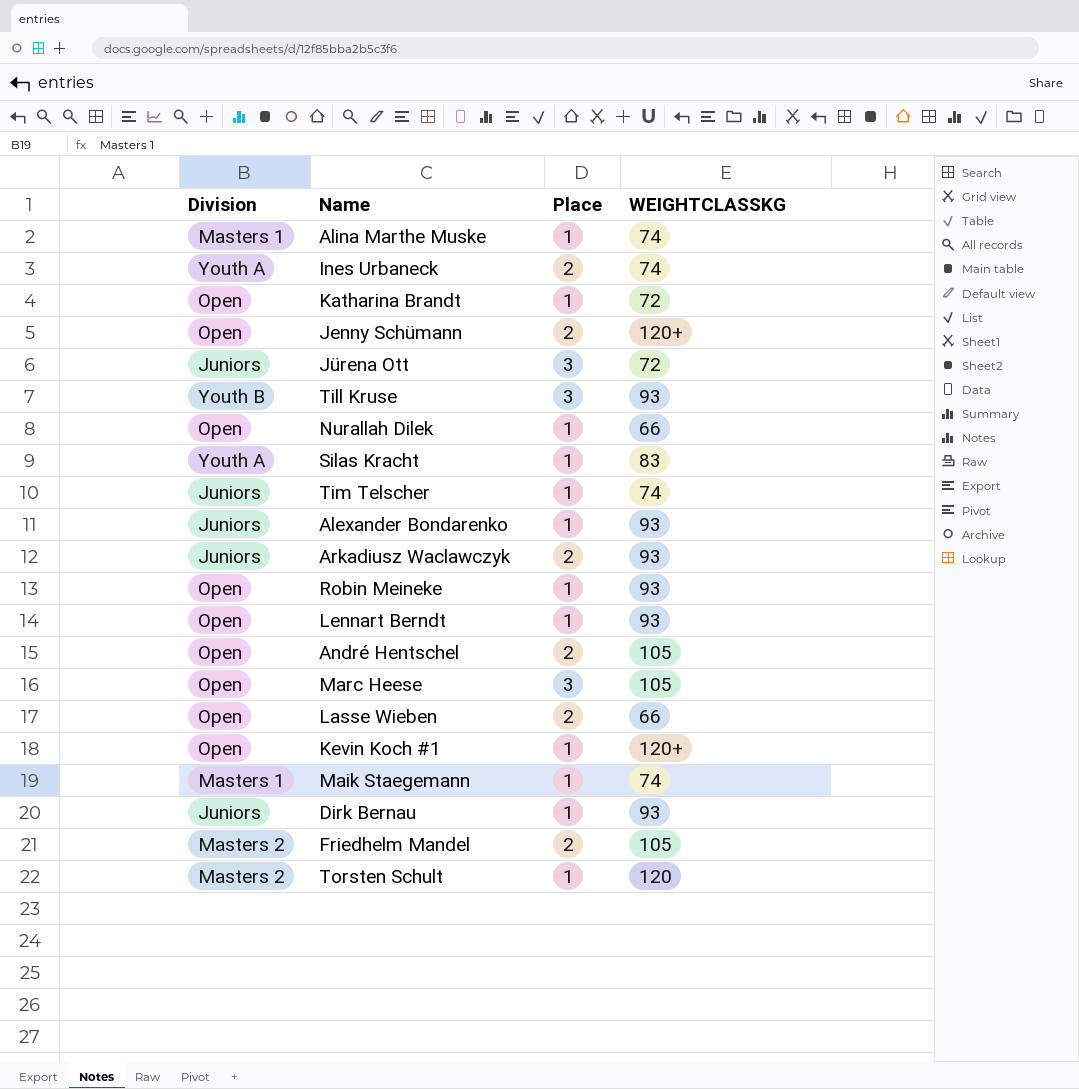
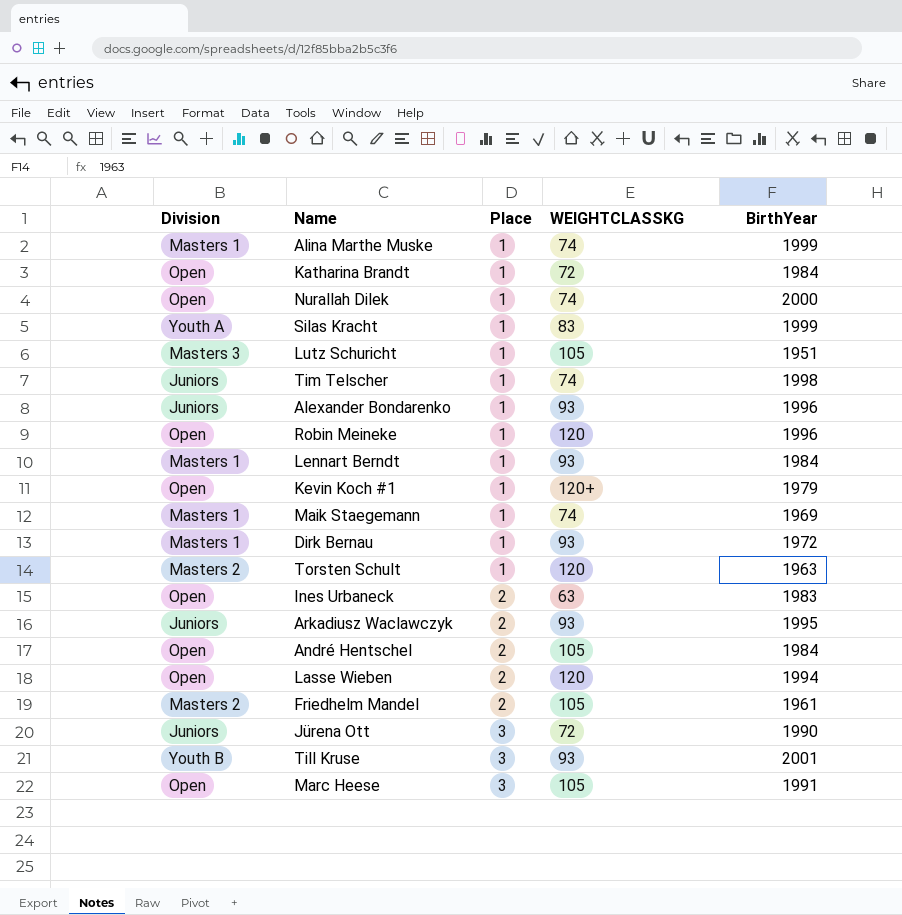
row order: none -> Place ascending
column BirthYear | position: none -> 5
row Jenny Schümann: Open | 2 | 120+ -> none
Nurallah Dilek | WEIGHTCLASSKG: 66 -> 74
row Lutz Schuricht: none -> Masters 3 | 1 | 105 | 1951
Robin Meineke | WEIGHTCLASSKG: 93 -> 120
Lennart Berndt | Division: Open -> Masters 1
Dirk Bernau | Division: Juniors -> Masters 1
Ines Urbaneck | Division: Youth A -> Open
Ines Urbaneck | WEIGHTCLASSKG: 74 -> 63
Lasse Wieben | WEIGHTCLASSKG: 66 -> 120

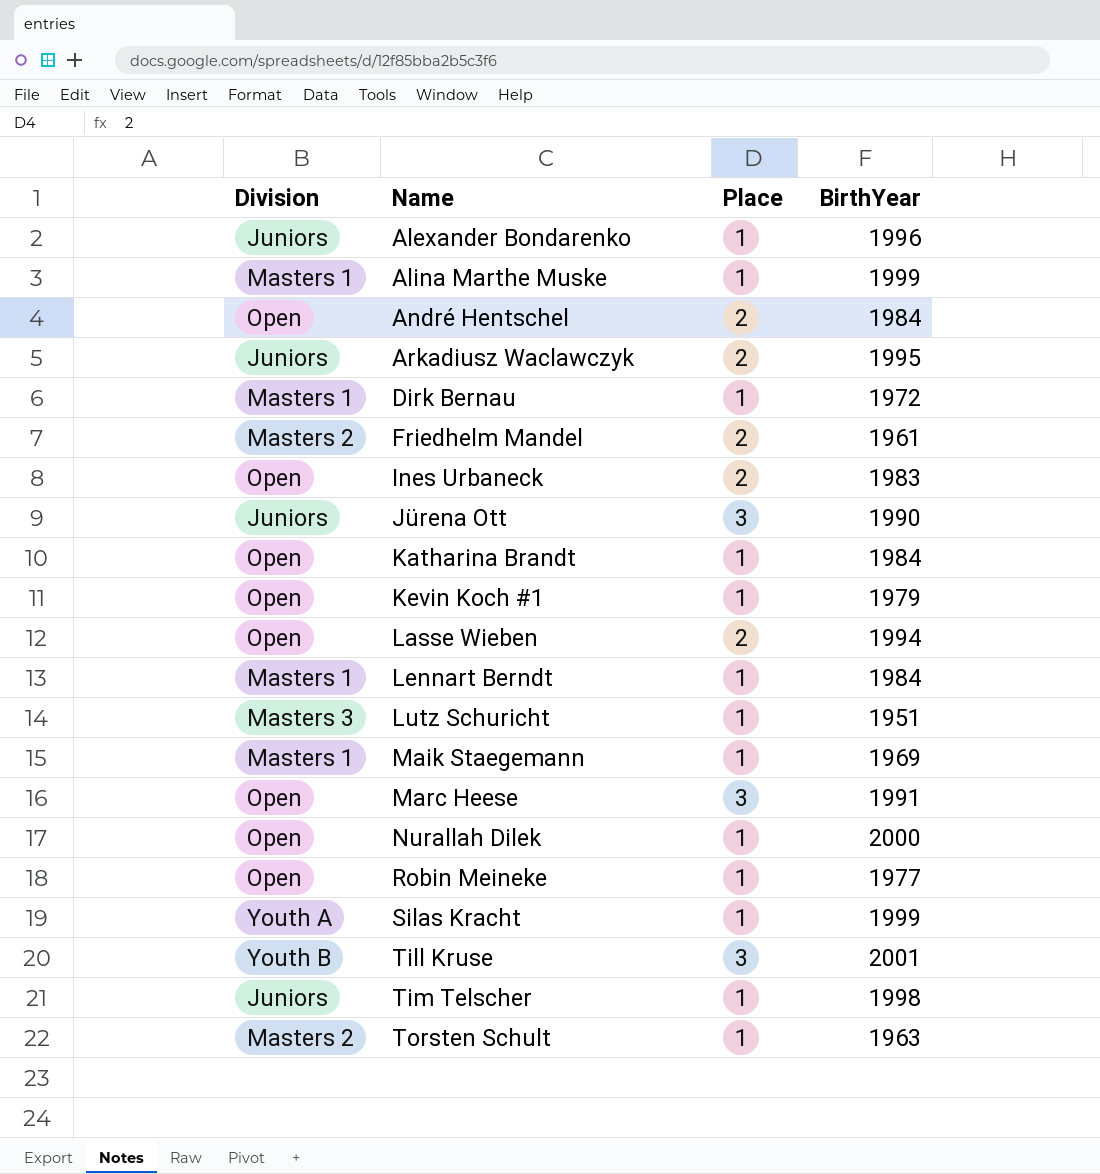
row order: Place ascending -> Name ascending
column WEIGHTCLASSKG | position: 4 -> none
Robin Meineke | BirthYear: 1996 -> 1977

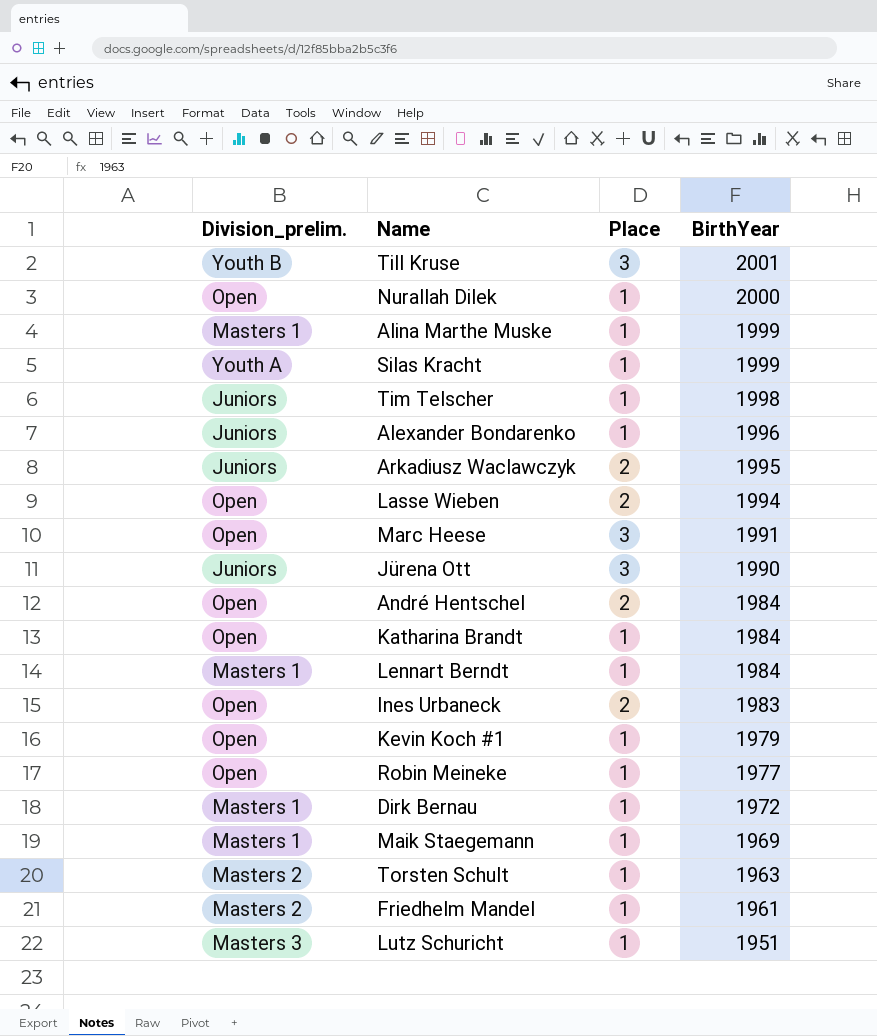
row order: Name ascending -> BirthYear descending
column name: Division -> Division_prelim.
Friedhelm Mandel | Place: 2 -> 1

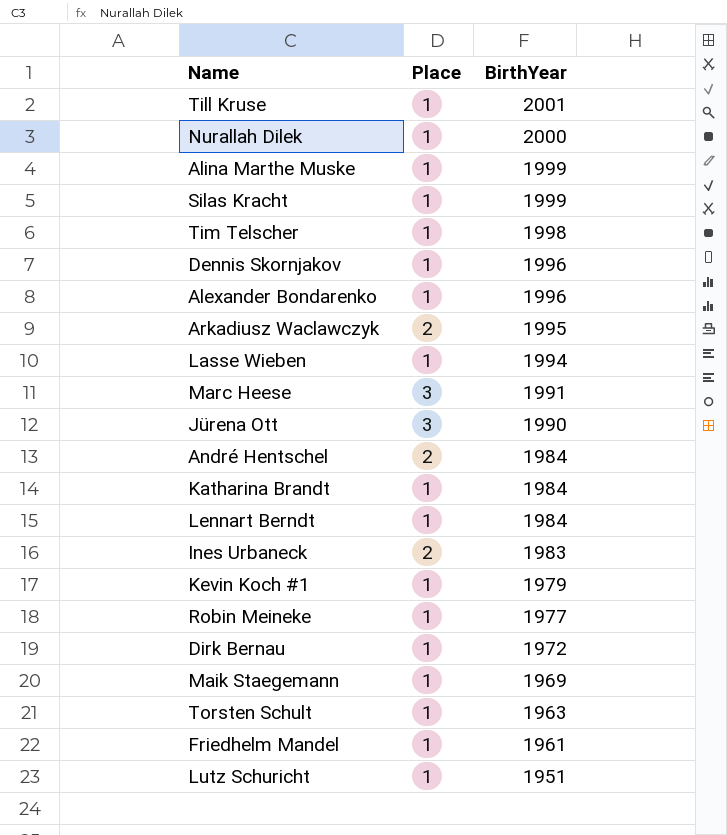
column Division_prelim. | position: 1 -> none
Till Kruse | Place: 3 -> 1
row Dennis Skornjakov: none -> 1 | 1996
Lasse Wieben | Place: 2 -> 1

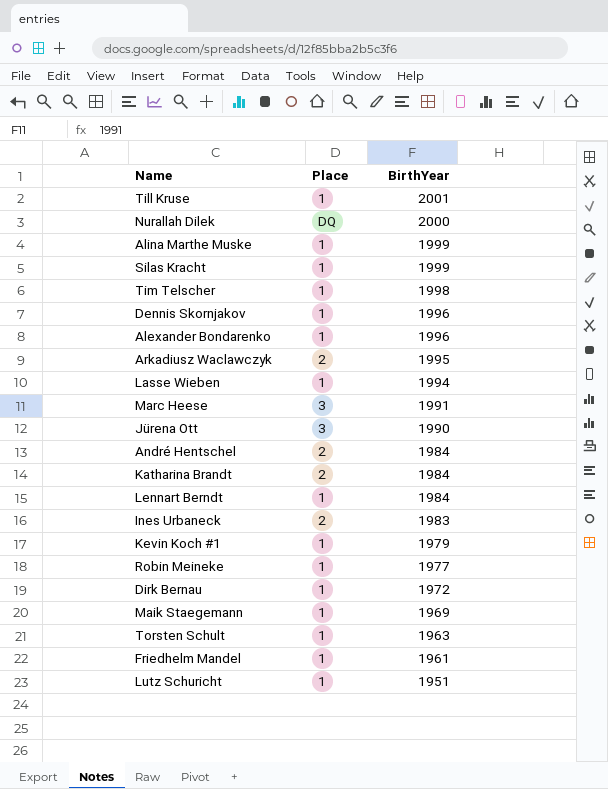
Nurallah Dilek | Place: 1 -> DQ
Katharina Brandt | Place: 1 -> 2

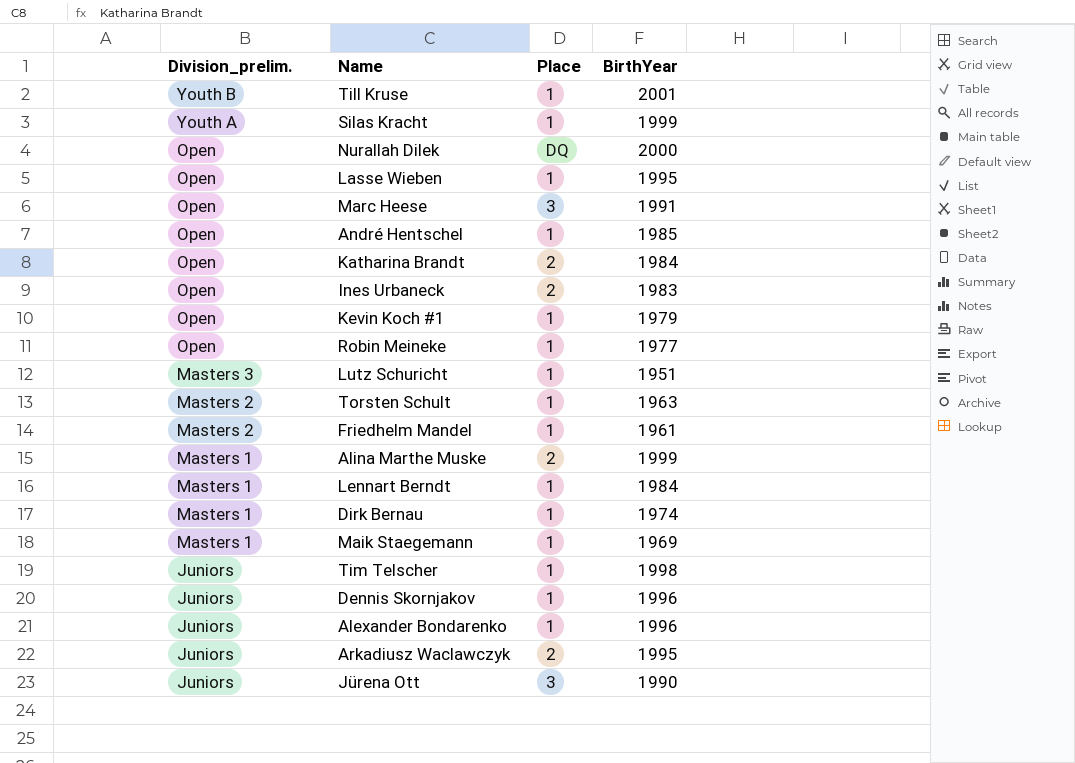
row order: BirthYear descending -> Division_prelim. descending
column Division_prelim. | position: none -> 1
Lasse Wieben | BirthYear: 1994 -> 1995
André Hentschel | Place: 2 -> 1
André Hentschel | BirthYear: 1984 -> 1985
Alina Marthe Muske | Place: 1 -> 2
Dirk Bernau | BirthYear: 1972 -> 1974

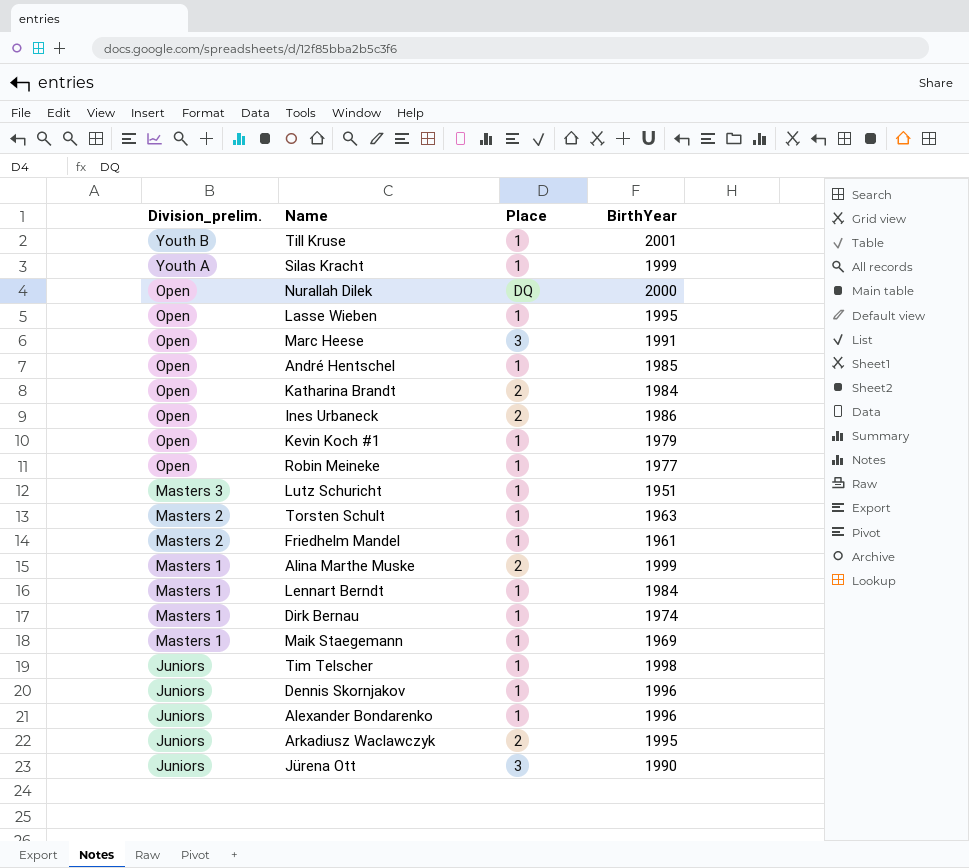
Ines Urbaneck | BirthYear: 1983 -> 1986

